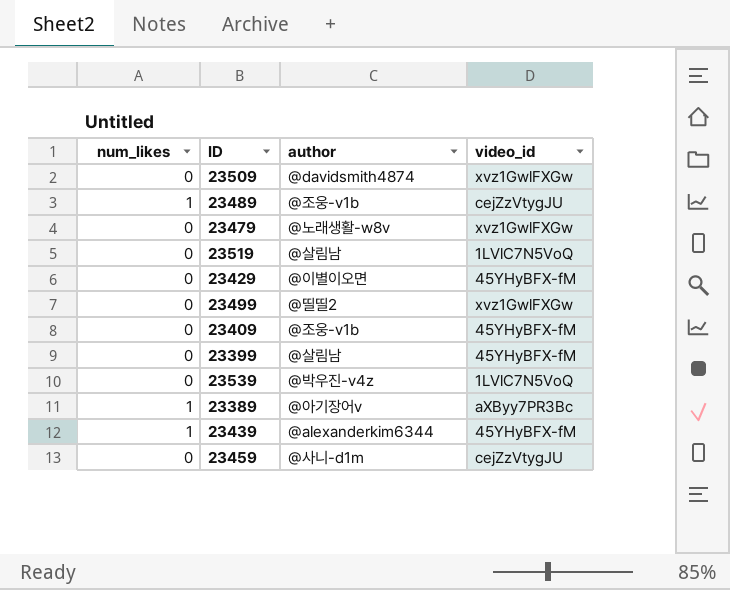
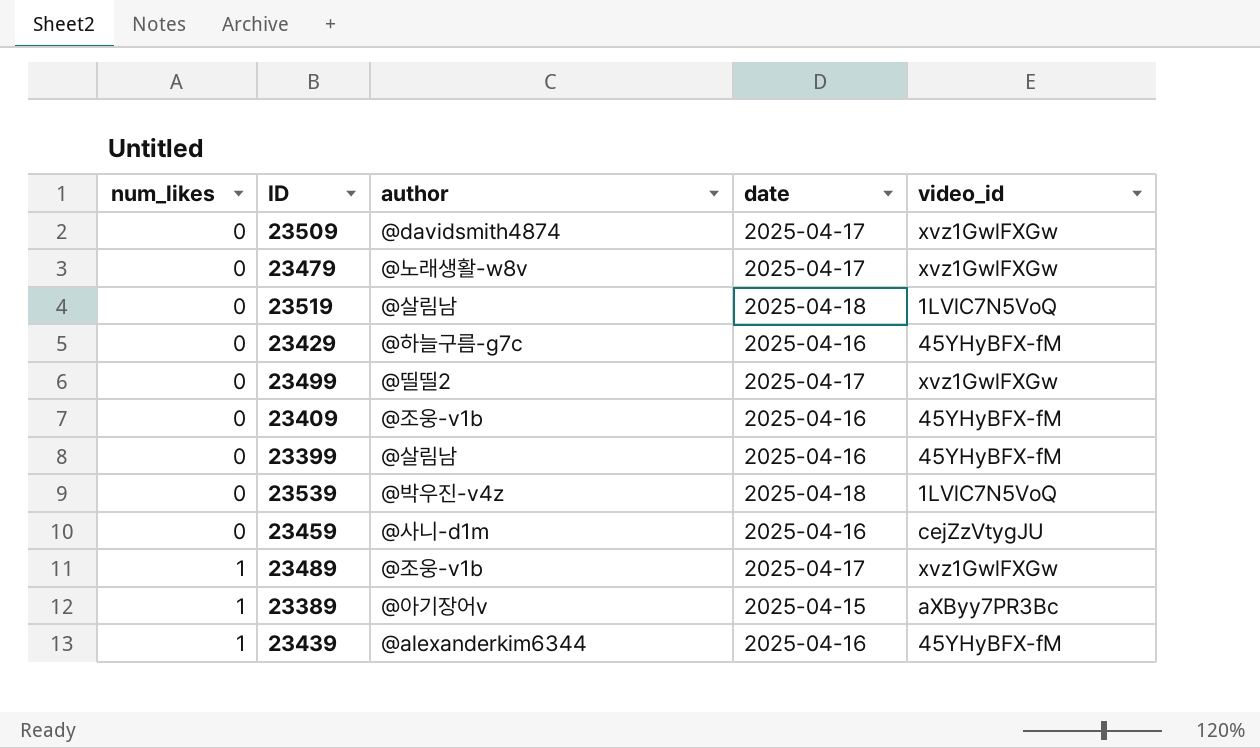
row order: none -> num_likes ascending
column date | position: none -> 4
23429 | author: @이별이오면 -> @하늘구름-g7c
23489 | video_id: cejZzVtygJU -> xvz1GwlFXGw

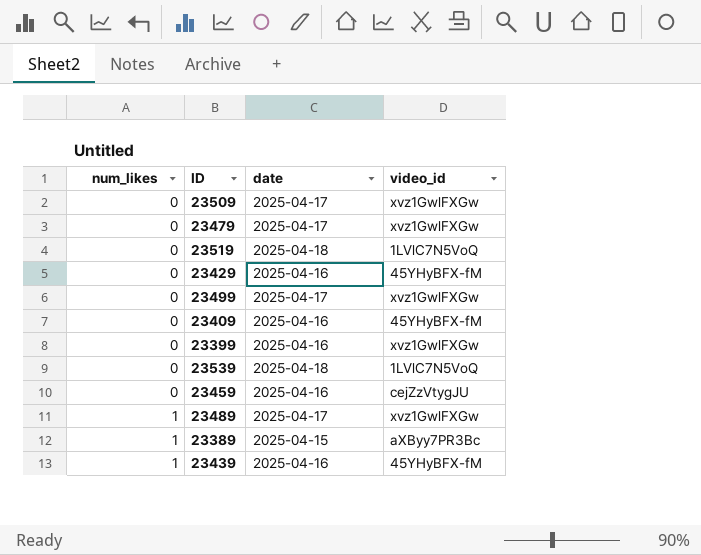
column author | position: 3 -> none
23399 | video_id: 45YHyBFX-fM -> xvz1GwlFXGw

